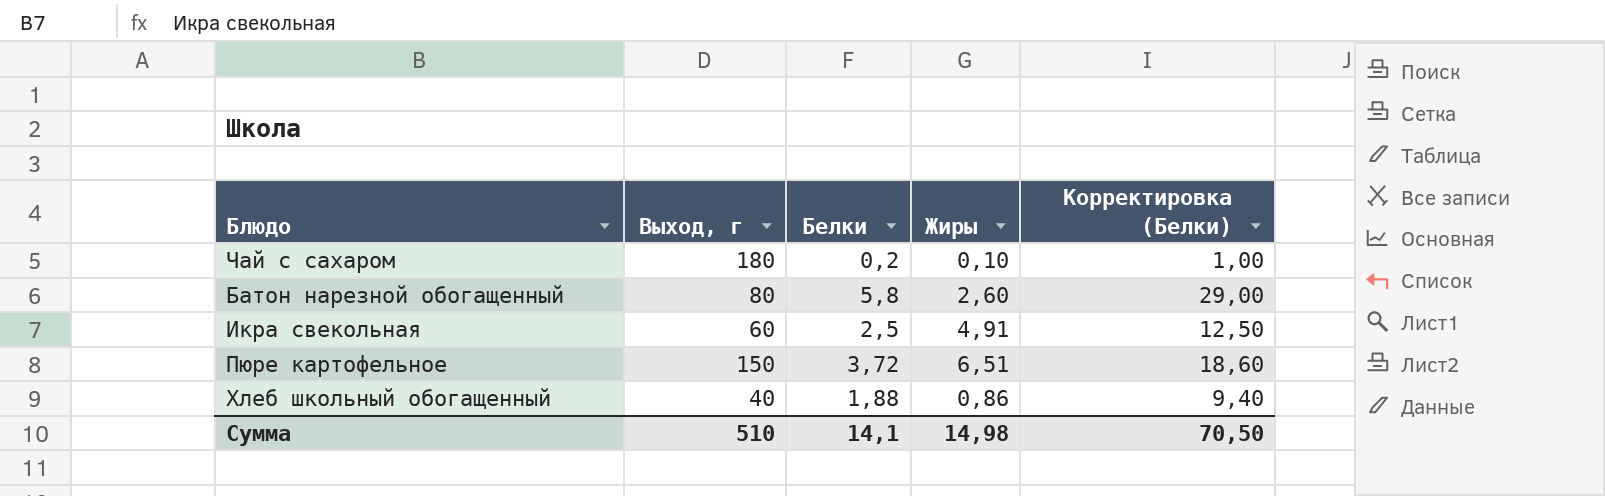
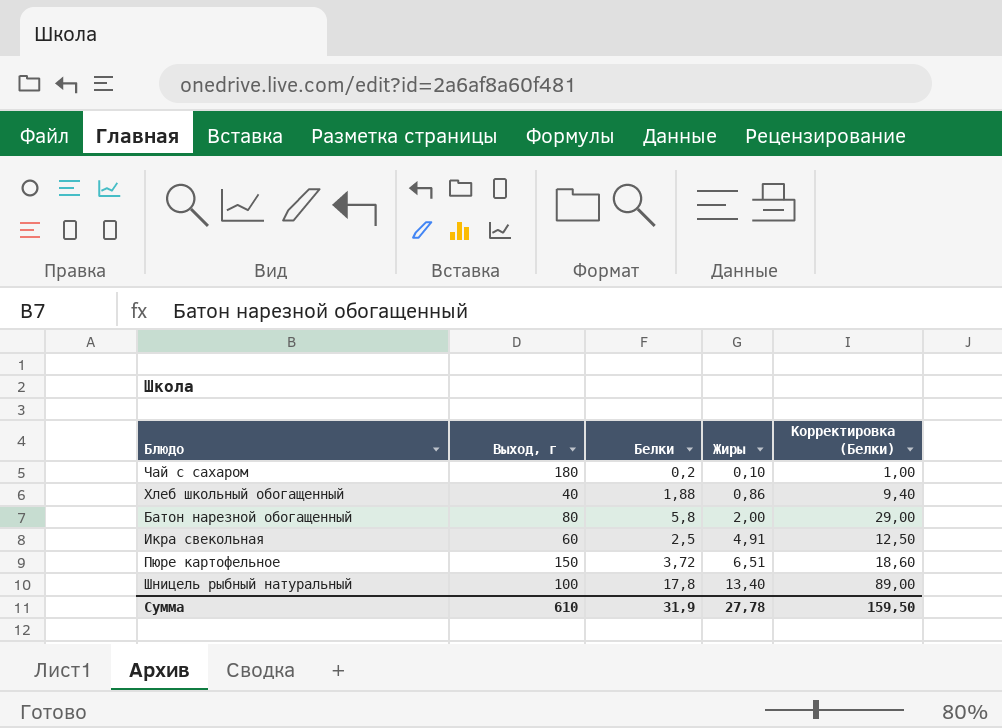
row order: none -> Жиры ascending
Батон нарезной обогащенный | Жиры: 2,60 -> 2,00
row Шницель рыбный натуральный: none -> 100 | 17,8 | 13,40 | 89,00
Сумма | Выход, г: 510 -> 610
Сумма | Белки: 14,1 -> 31,9
Сумма | Жиры: 14,98 -> 27,78
Сумма | Корректировка (Белки): 70,50 -> 159,50

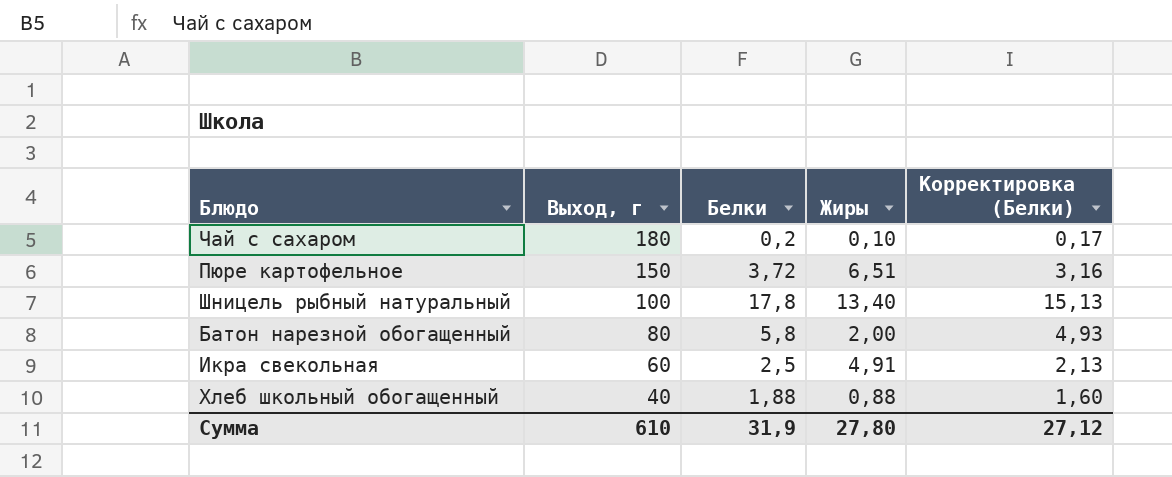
row order: Жиры ascending -> Выход, г descending
column Корректировка (Белки) | formula: [Белки] * 5 -> [Белки] * 0,85
Хлеб школьный обогащенный | Жиры: 0,86 -> 0,88
Сумма | Жиры: 27,78 -> 27,80
Сумма | Корректировка (Белки): 159,50 -> 27,12

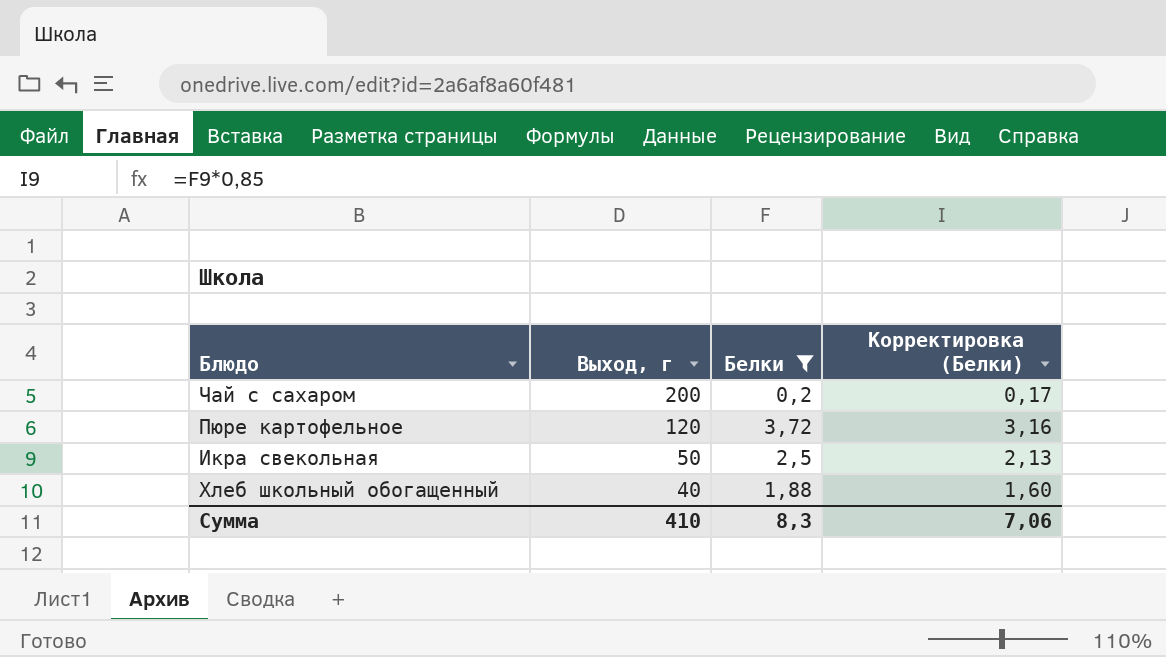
filter: none -> Белки <= 3,72
column Жиры | position: 4 -> none
Чай с сахаром | Выход, г: 180 -> 200
Пюре картофельное | Выход, г: 150 -> 120
Икра свекольная | Выход, г: 60 -> 50
Сумма | Выход, г: 610 -> 410
Сумма | Белки: 31,9 -> 8,3
Сумма | Корректировка (Белки): 27,12 -> 7,06

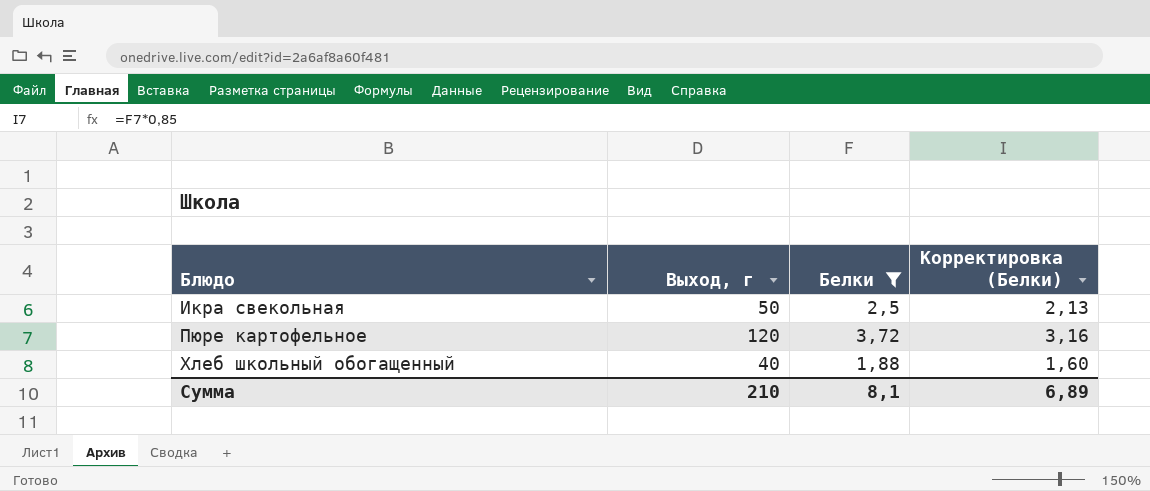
row order: Выход, г descending -> Блюдо ascending
row Чай с сахаром: 200 | 0,2 | 0,17 -> none
Сумма | Выход, г: 410 -> 210
Сумма | Белки: 8,3 -> 8,1
Сумма | Корректировка (Белки): 7,06 -> 6,89

